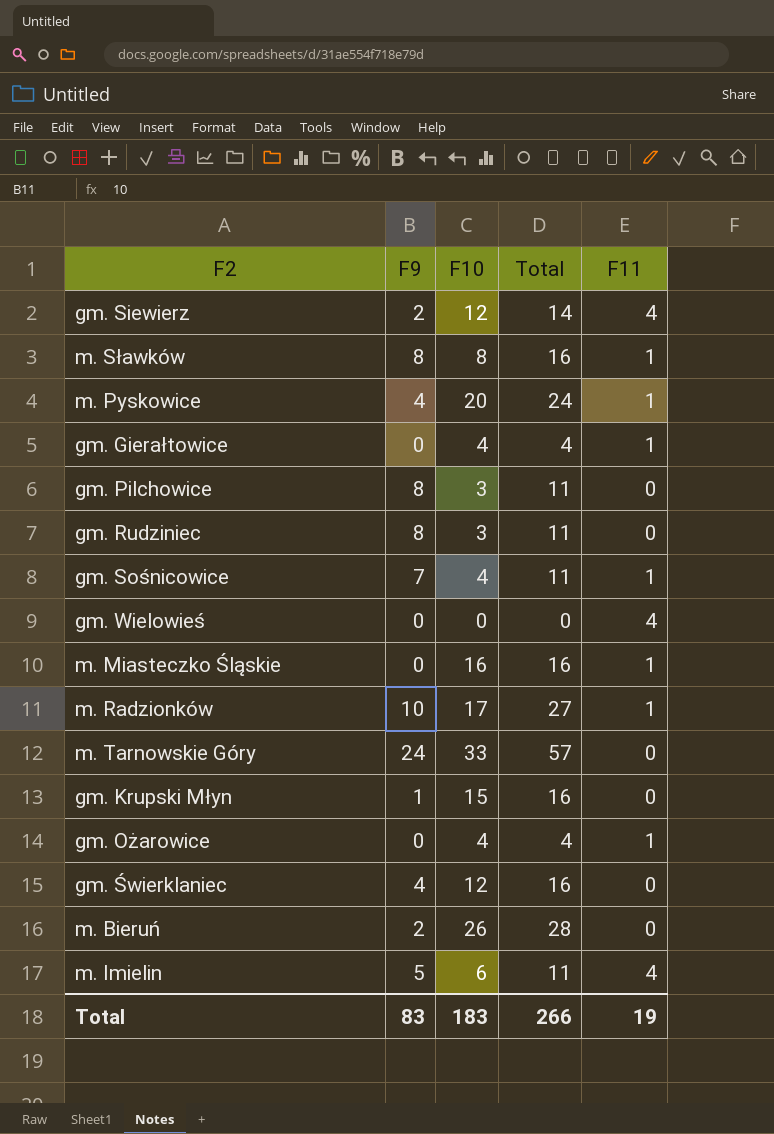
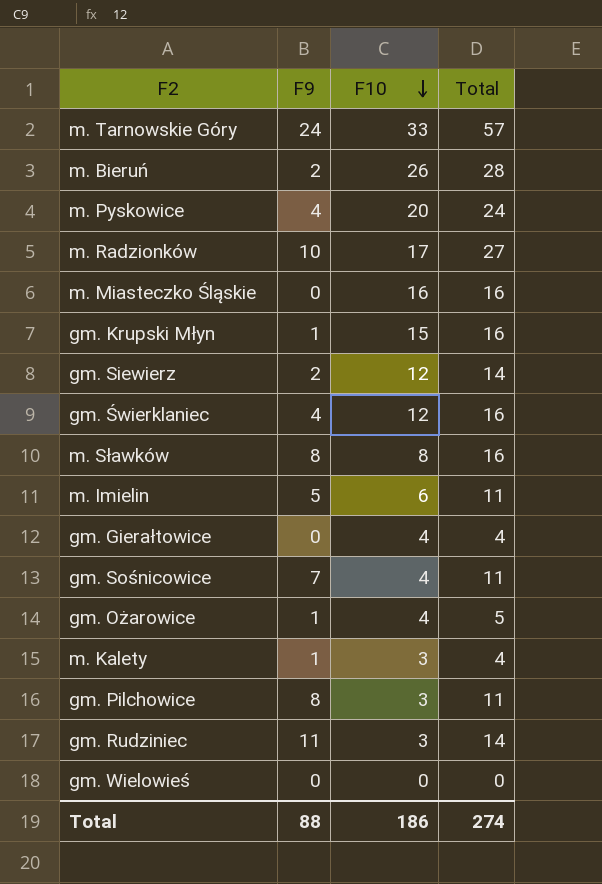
row order: none -> F10 descending
column F11 | position: 5 -> none
gm. Ożarowice | F9: 0 -> 1
gm. Ożarowice | Total: 4 -> 5
row m. Kalety: none -> 1 | 3 | 4
gm. Rudziniec | F9: 8 -> 11
gm. Rudziniec | Total: 11 -> 14
Total | F9: 83 -> 88
Total | F10: 183 -> 186
Total | Total: 266 -> 274

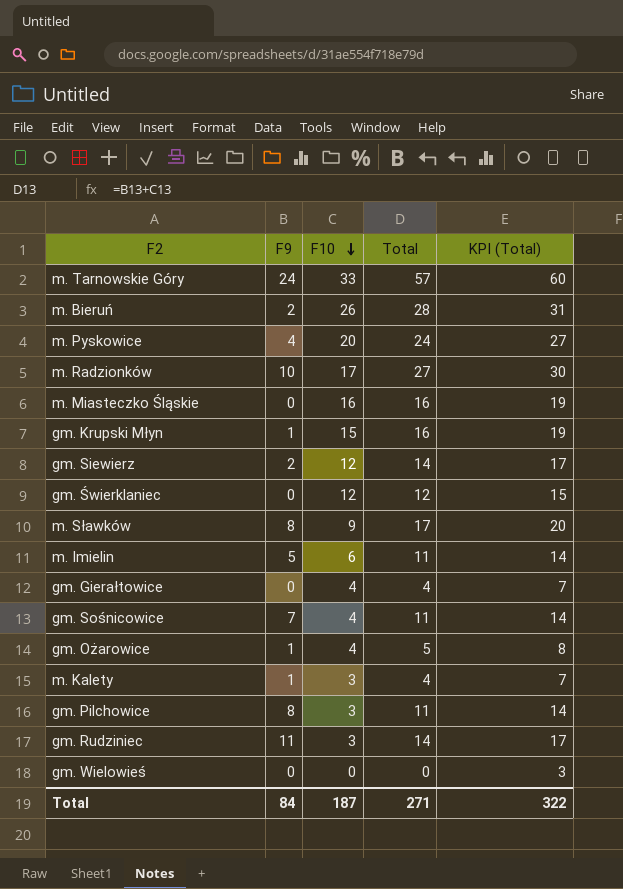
column KPI (Total) | formula: none -> [Total] + 3
gm. Świerklaniec | F9: 4 -> 0
gm. Świerklaniec | Total: 16 -> 12
m. Sławków | F10: 8 -> 9
m. Sławków | Total: 16 -> 17
Total | F9: 88 -> 84
Total | F10: 186 -> 187
Total | Total: 274 -> 271

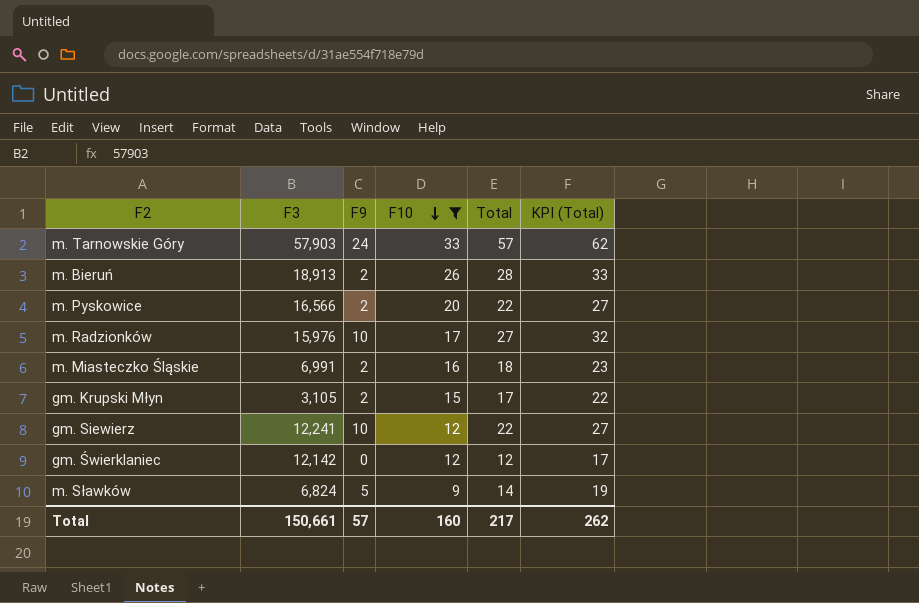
filter: none -> F10 >= 9
column F3 | position: none -> 2
column KPI (Total) | formula: [Total] + 3 -> [Total] + 5
m. Pyskowice | F9: 4 -> 2
m. Pyskowice | Total: 24 -> 22
m. Miasteczko Śląskie | F9: 0 -> 2
m. Miasteczko Śląskie | Total: 16 -> 18
gm. Krupski Młyn | F9: 1 -> 2
gm. Krupski Młyn | Total: 16 -> 17
gm. Siewierz | F9: 2 -> 10
gm. Siewierz | Total: 14 -> 22
m. Sławków | F9: 8 -> 5
m. Sławków | Total: 17 -> 14
Total | F9: 84 -> 57
Total | F10: 187 -> 160
Total | Total: 271 -> 217
Total | KPI (Total): 322 -> 262

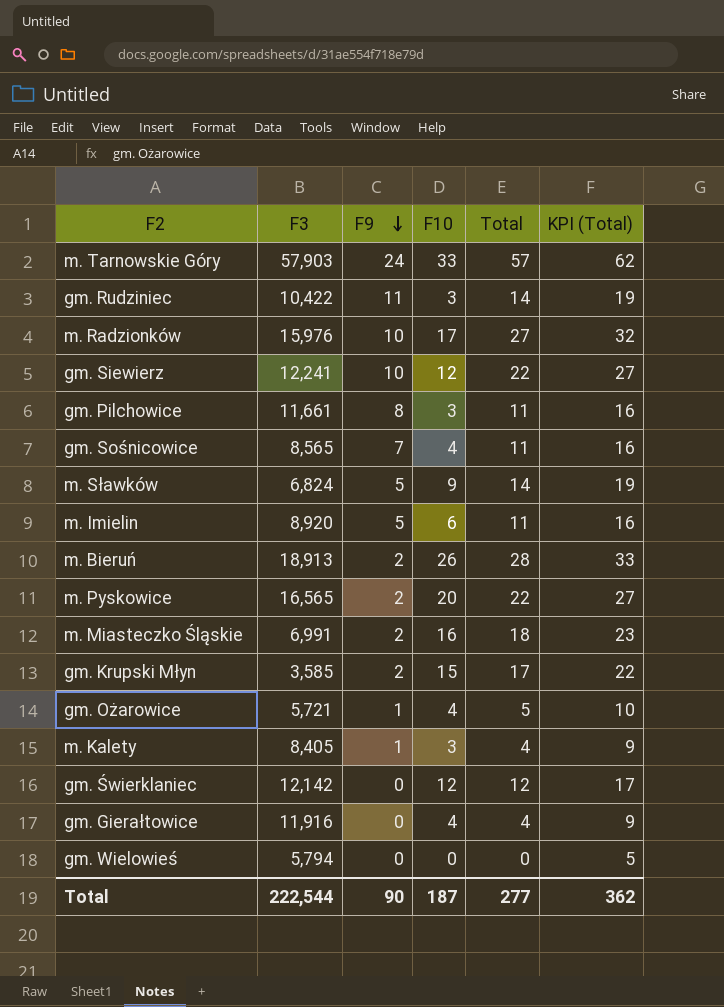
filter: F10 >= 9 -> none
row order: F10 descending -> F9 descending
m. Pyskowice | F3: 16,566 -> 16,565
gm. Krupski Młyn | F3: 3,105 -> 3,585
Total | F3: 150,661 -> 222,544
Total | F9: 57 -> 90
Total | F10: 160 -> 187
Total | Total: 217 -> 277
Total | KPI (Total): 262 -> 362

